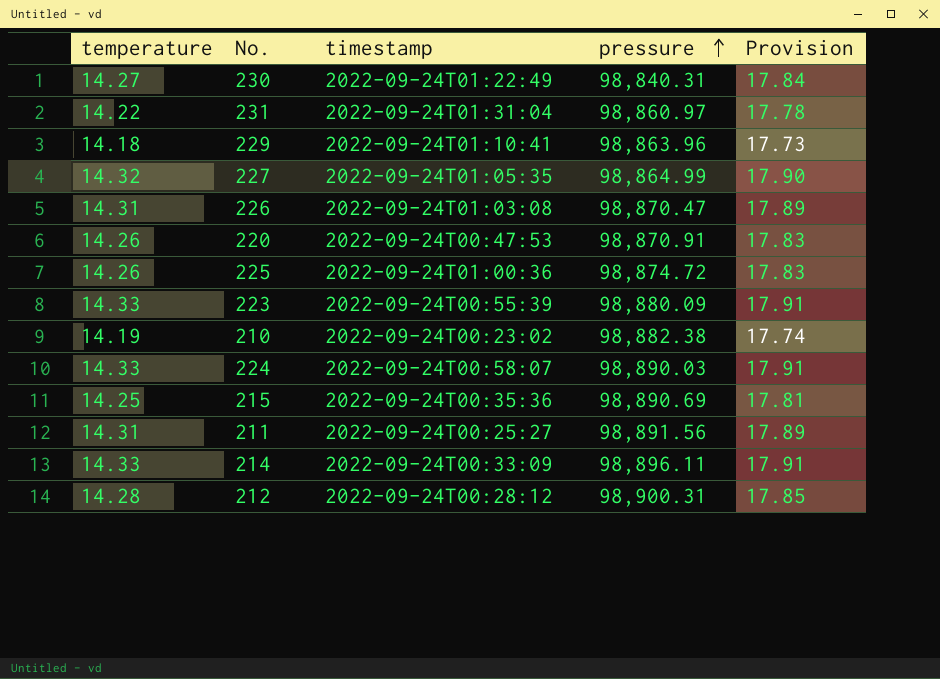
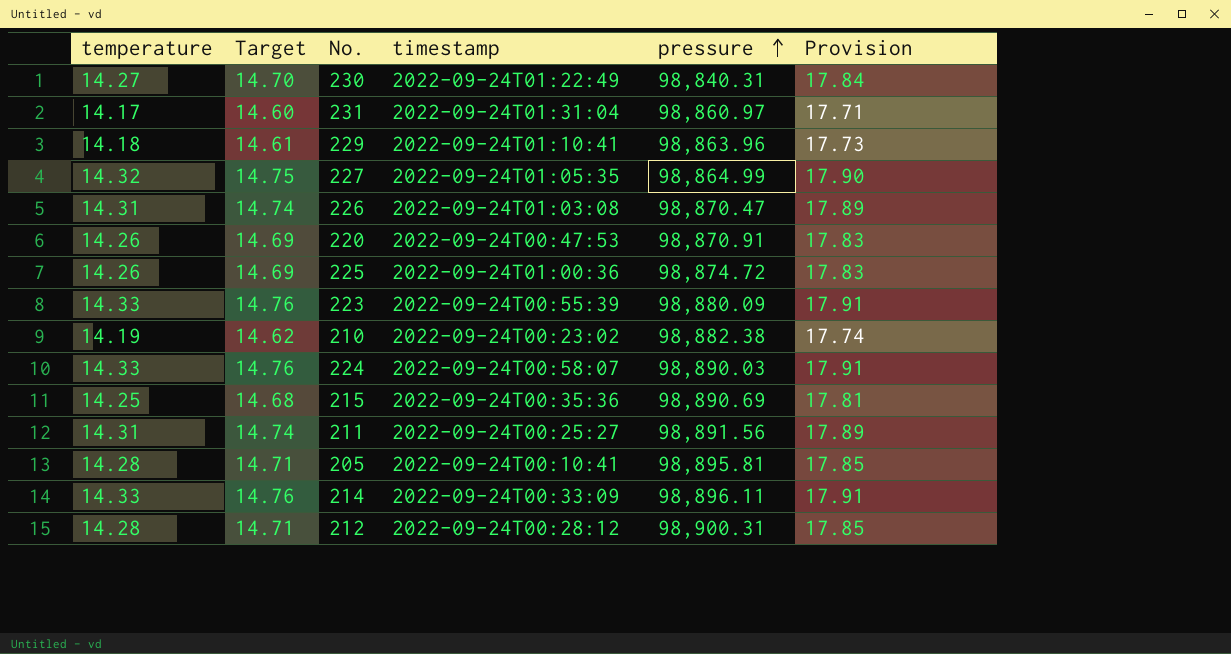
column Target | formula: none -> [temperature] * 1.03
231 | temperature: 14.22 -> 14.17
231 | Provision: 17.78 -> 17.71
row 205: none -> 14.28 | 14.71 | 2022-09-24T00:10:41 | 98,895.81 | 17.85

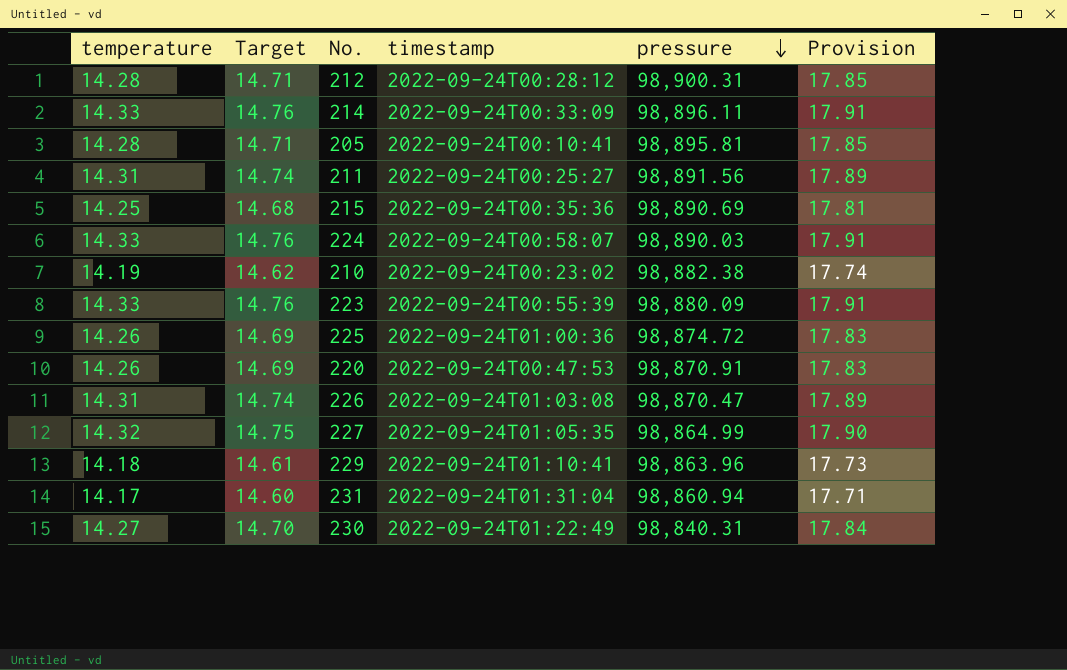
row order: pressure ascending -> pressure descending
231 | pressure: 98,860.97 -> 98,860.94

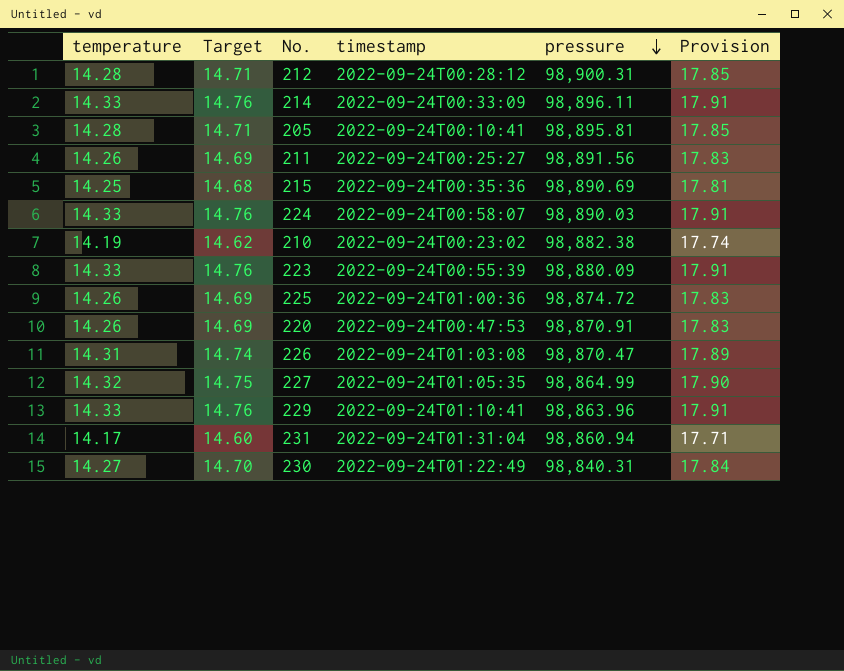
211 | temperature: 14.31 -> 14.26
211 | Target: 14.74 -> 14.69
211 | Provision: 17.89 -> 17.83
229 | temperature: 14.18 -> 14.33
229 | Target: 14.61 -> 14.76
229 | Provision: 17.73 -> 17.91

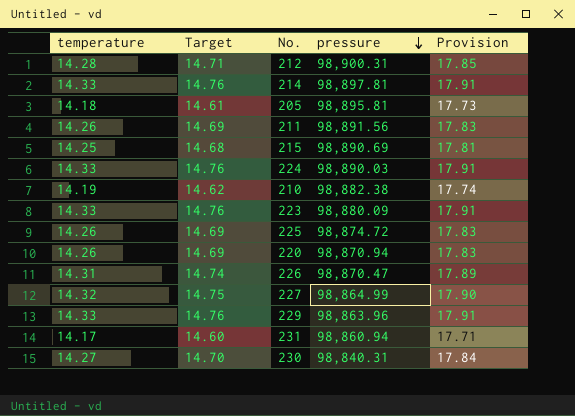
column timestamp | position: 4 -> none
214 | pressure: 98,896.11 -> 98,897.81
205 | temperature: 14.28 -> 14.18
205 | Target: 14.71 -> 14.61
205 | Provision: 17.85 -> 17.73
220 | pressure: 98,870.91 -> 98,870.94

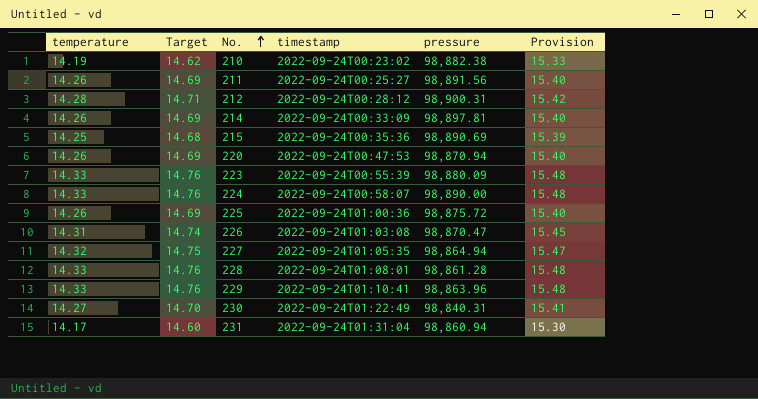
row order: pressure descending -> No. ascending
column timestamp | position: none -> 4
column Provision | formula: [temperature] * 1.25 -> [temperature] * 1.08
row 205: 14.18 | 14.61 | 98,895.81 | 17.73 -> none
214 | temperature: 14.33 -> 14.26
214 | Target: 14.76 -> 14.69
224 | pressure: 98,890.03 -> 98,890.00
225 | pressure: 98,874.72 -> 98,875.72
227 | pressure: 98,864.99 -> 98,864.94
row 228: none -> 14.33 | 14.76 | 2022-09-24T01:08:01 | 98,861.28 | 15.48

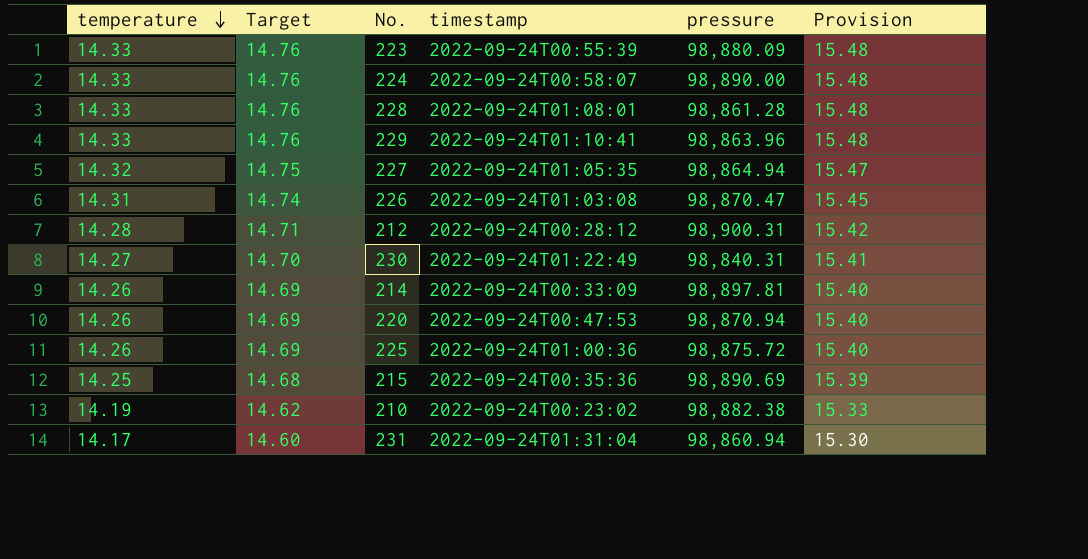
row order: No. ascending -> temperature descending
row 211: 14.26 | 14.69 | 2022-09-24T00:25:27 | 98,891.56 | 15.40 -> none

